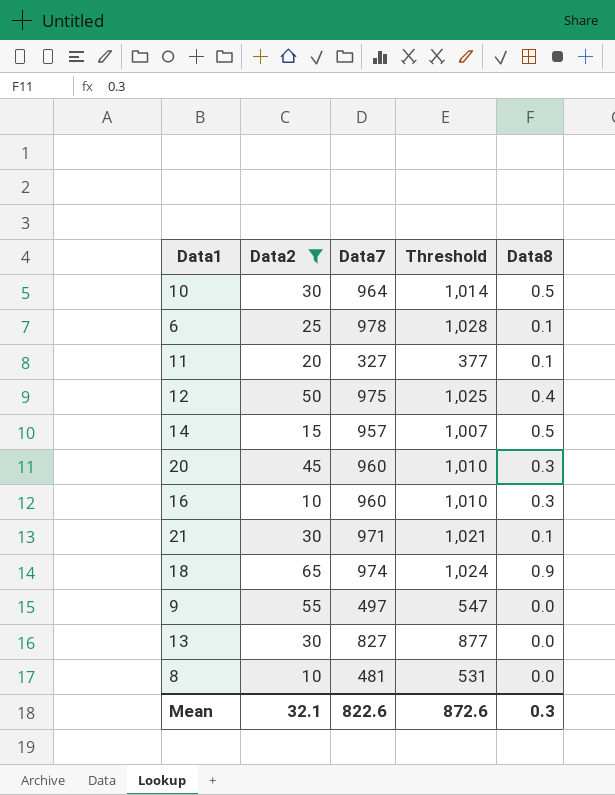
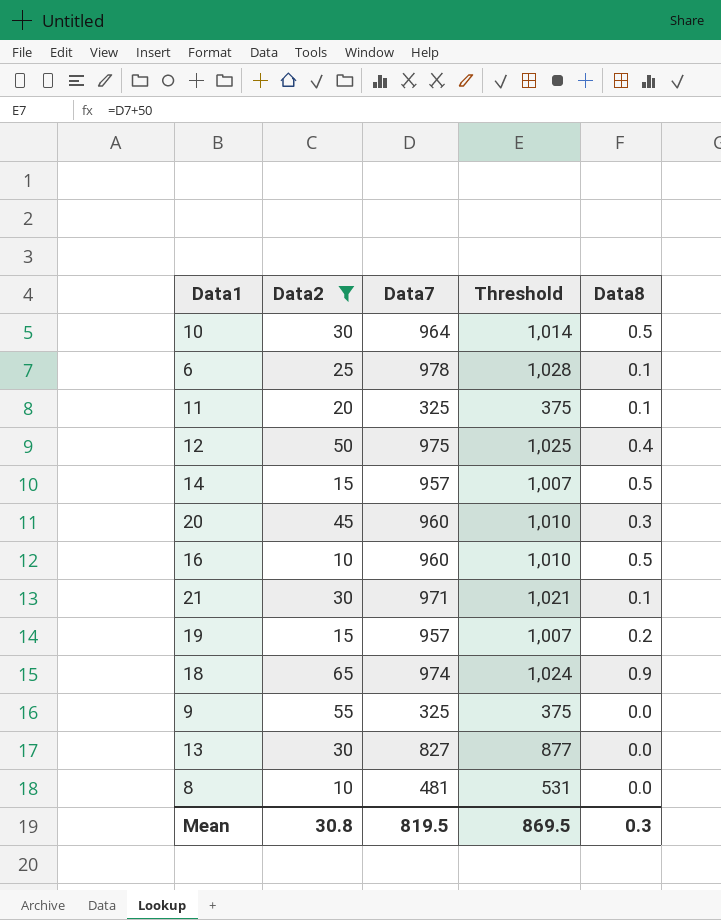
11 | Data7: 327 -> 325
11 | Threshold: 377 -> 375
16 | Data8: 0.3 -> 0.5
row 19: none -> 15 | 957 | 1,007 | 0.2
9 | Data7: 497 -> 325
9 | Threshold: 547 -> 375
Mean | Data2: 32.1 -> 30.8
Mean | Data7: 822.6 -> 819.5
Mean | Threshold: 872.6 -> 869.5

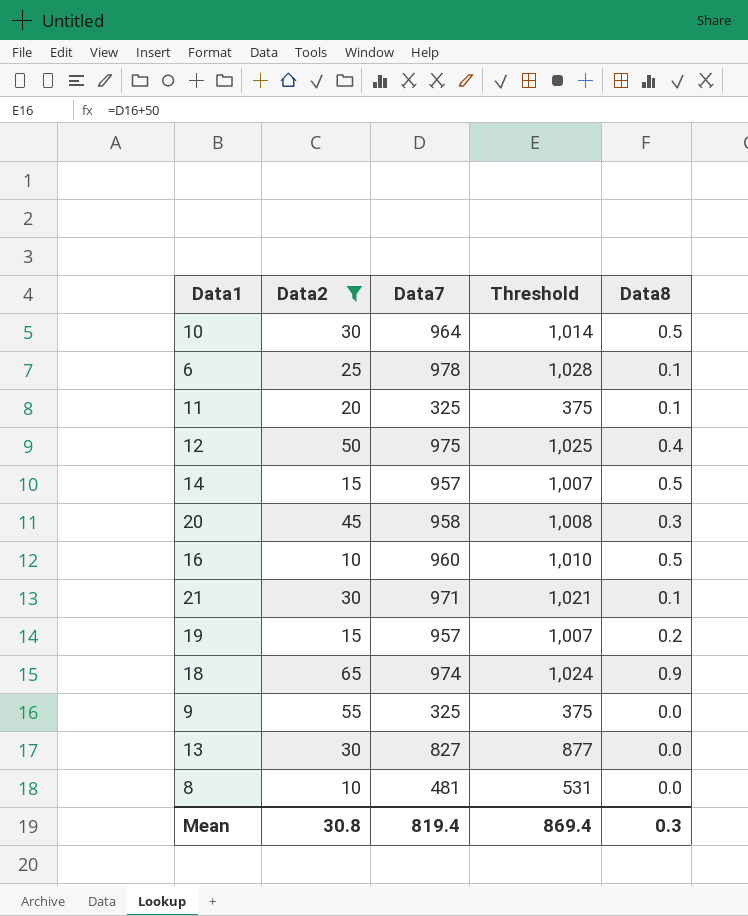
20 | Data7: 960 -> 958
20 | Threshold: 1,010 -> 1,008
Mean | Data7: 819.5 -> 819.4
Mean | Threshold: 869.5 -> 869.4

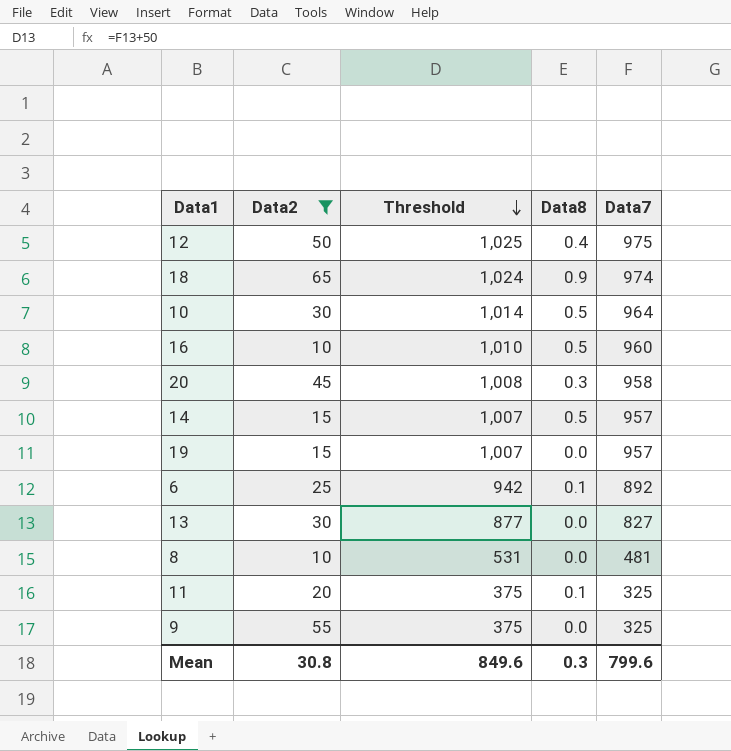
row order: none -> Threshold descending
column Data7 | position: 3 -> 5
row 21: 30 | 971 | 1,021 | 0.1 -> none
19 | Data8: 0.2 -> 0.0
6 | Threshold: 1,028 -> 942
6 | Data7: 978 -> 892
Mean | Threshold: 869.4 -> 849.6
Mean | Data7: 819.4 -> 799.6

